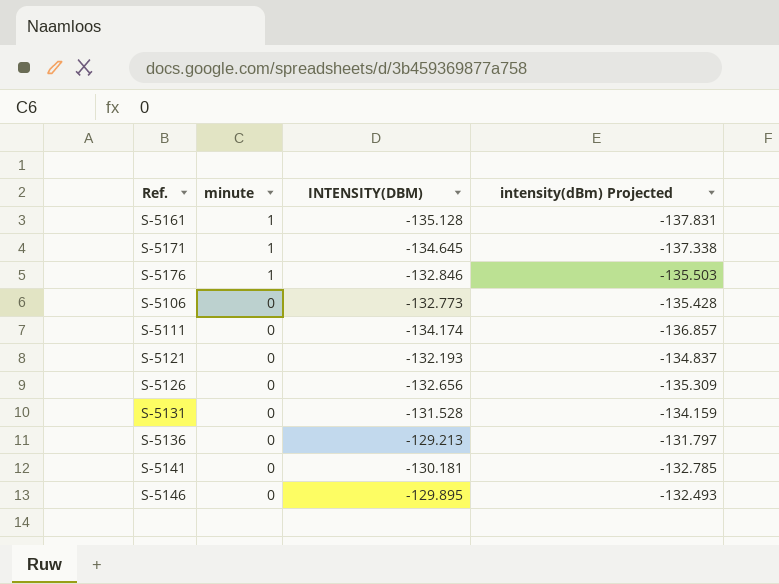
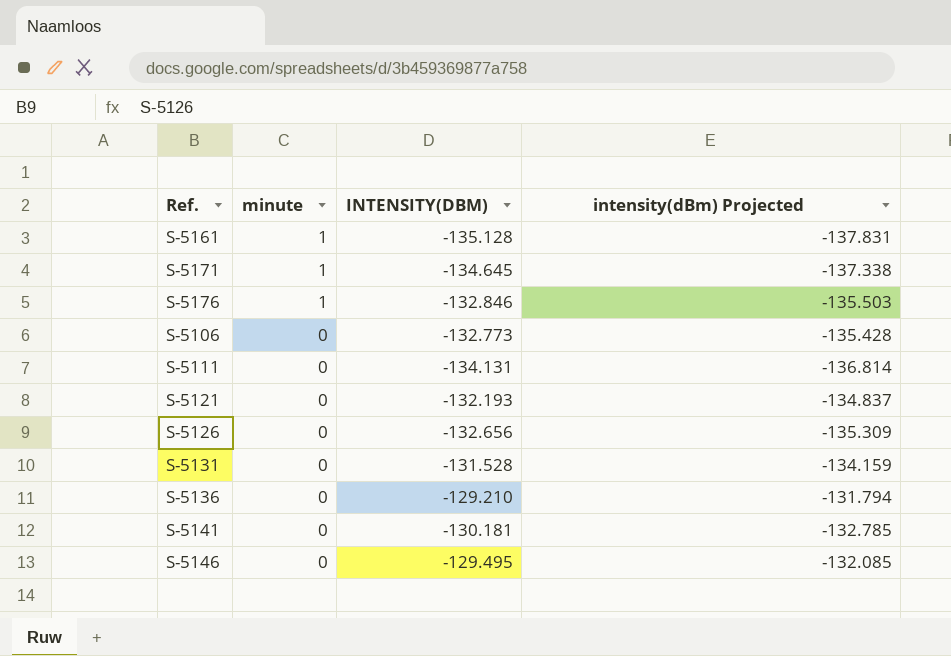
S-5111 | INTENSITY(DBM): -134.174 -> -134.131
S-5111 | intensity(dBm) Projected: -136.857 -> -136.814
S-5136 | INTENSITY(DBM): -129.213 -> -129.210
S-5136 | intensity(dBm) Projected: -131.797 -> -131.794
S-5146 | INTENSITY(DBM): -129.895 -> -129.495
S-5146 | intensity(dBm) Projected: -132.493 -> -132.085

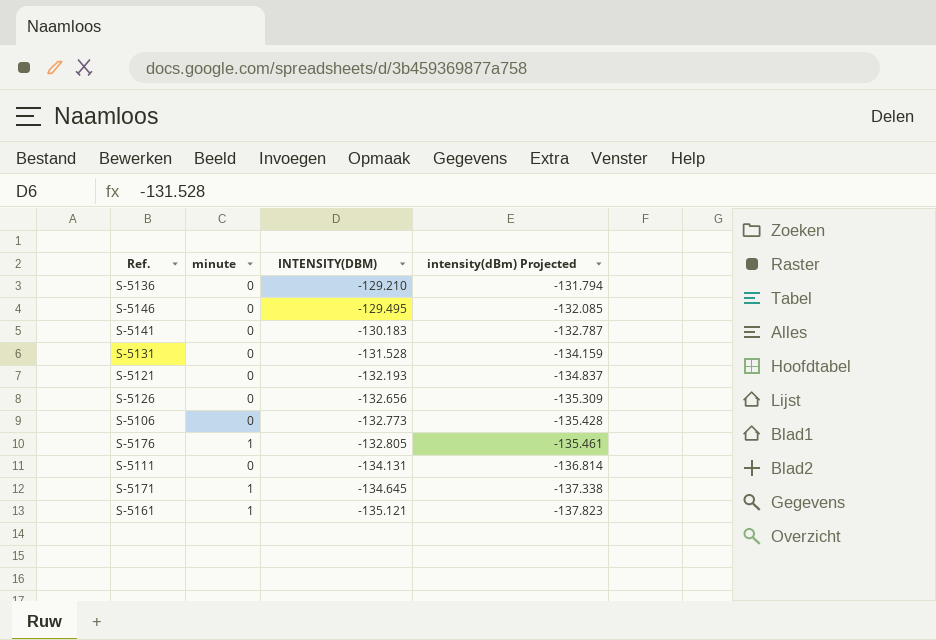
row order: minute descending -> INTENSITY(DBM) descending
S-5141 | INTENSITY(DBM): -130.181 -> -130.183
S-5141 | intensity(dBm) Projected: -132.785 -> -132.787
S-5176 | INTENSITY(DBM): -132.846 -> -132.805
S-5176 | intensity(dBm) Projected: -135.503 -> -135.461
S-5161 | INTENSITY(DBM): -135.128 -> -135.121
S-5161 | intensity(dBm) Projected: -137.831 -> -137.823

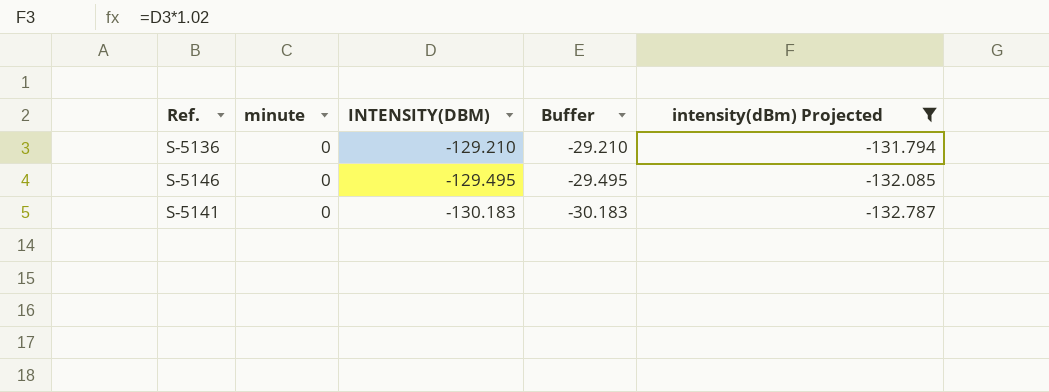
filter: none -> intensity(dBm) Projected >= -132.787
column Buffer | formula: none -> [INTENSITY(DBM)] + 100

